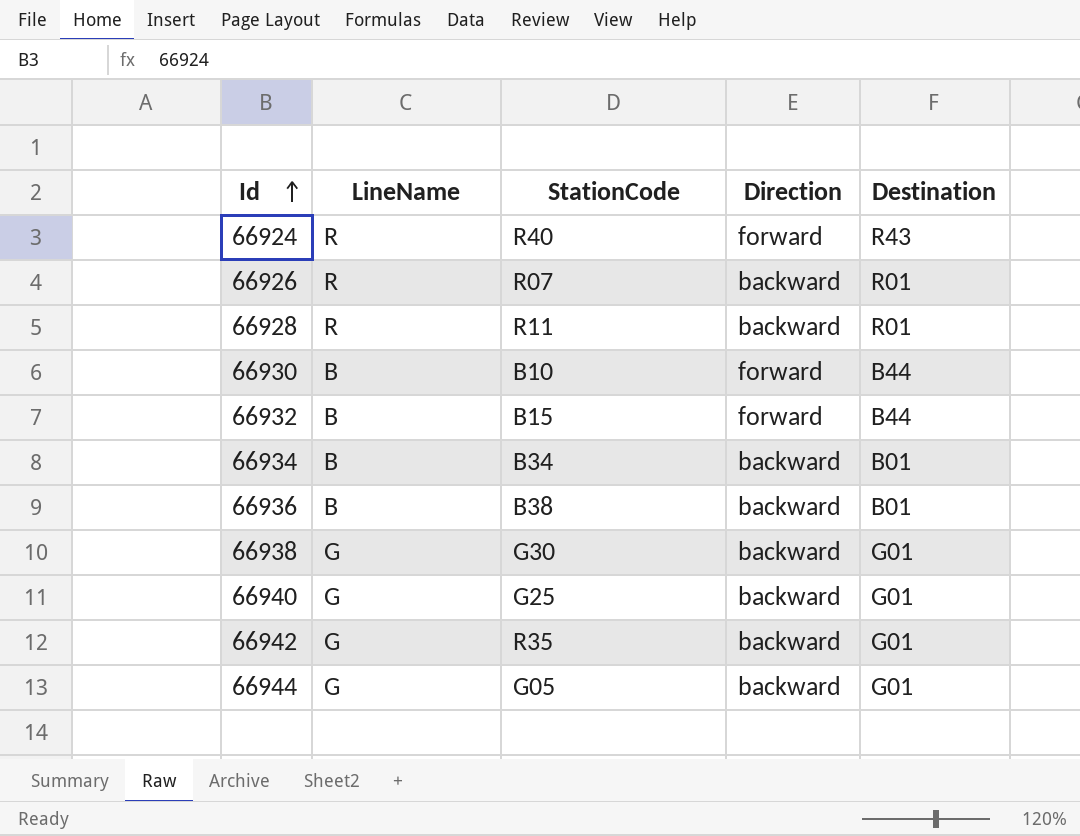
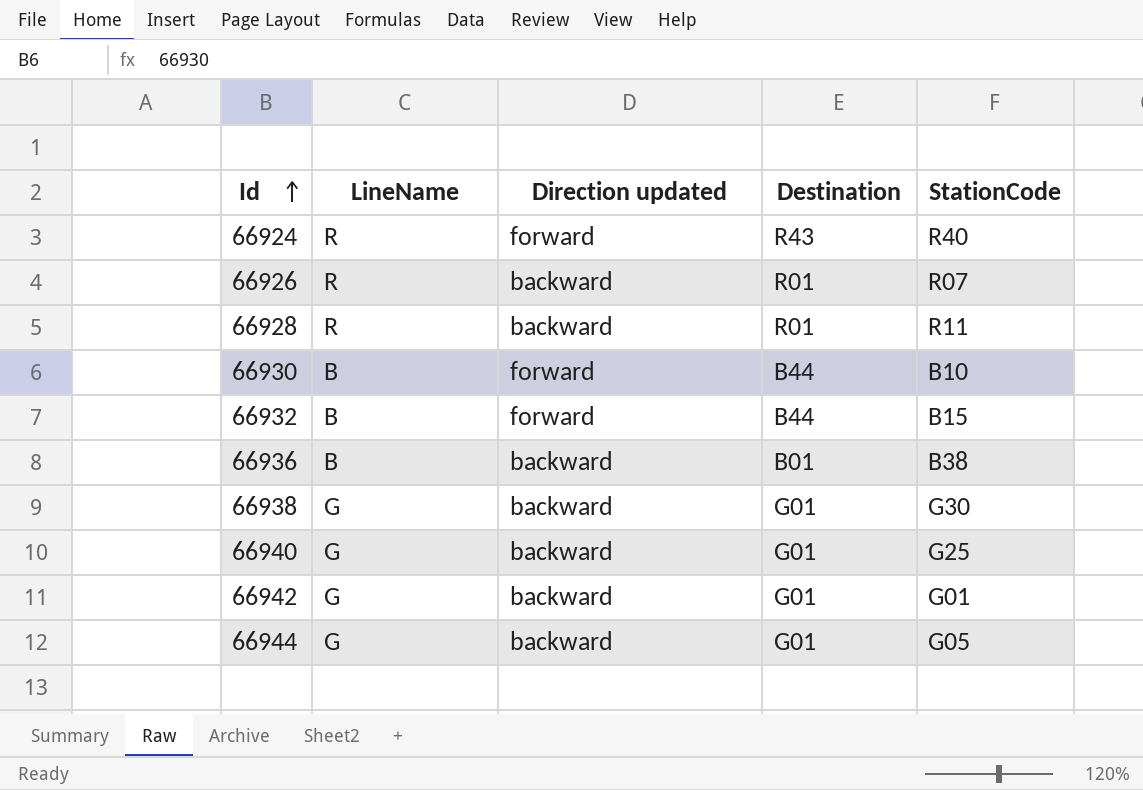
column name: Direction -> Direction updated
column StationCode | position: 3 -> 5
row 66934: B | B34 | backward | B01 -> none
66942 | StationCode: R35 -> G01

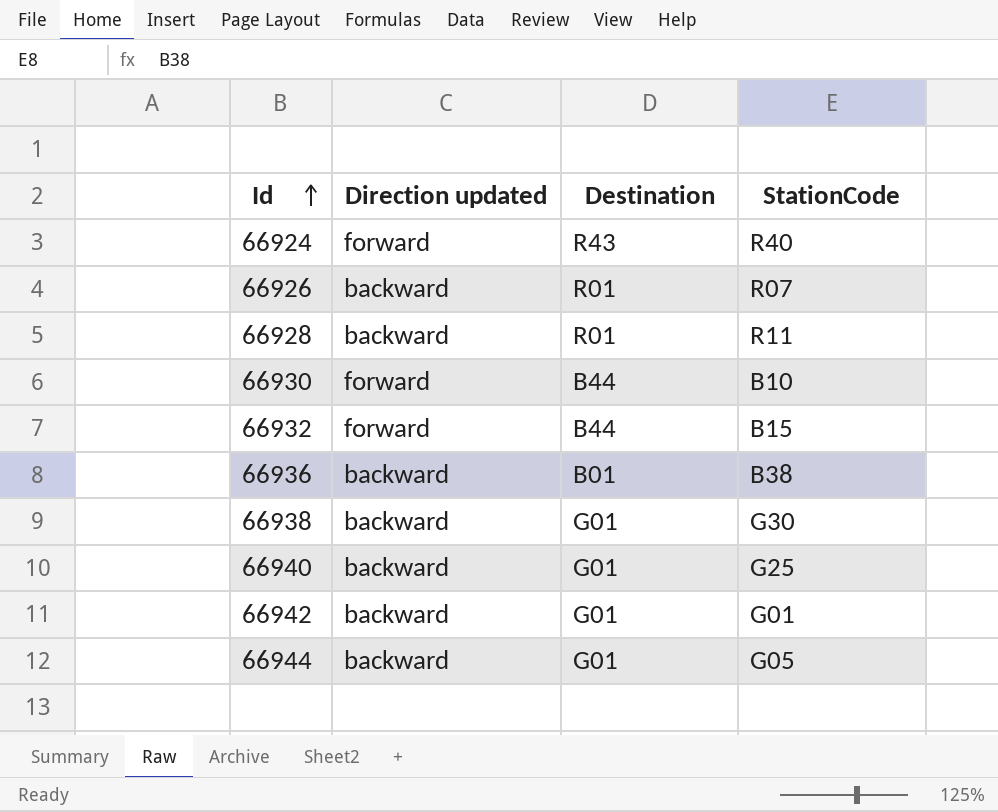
column LineName | position: 2 -> none

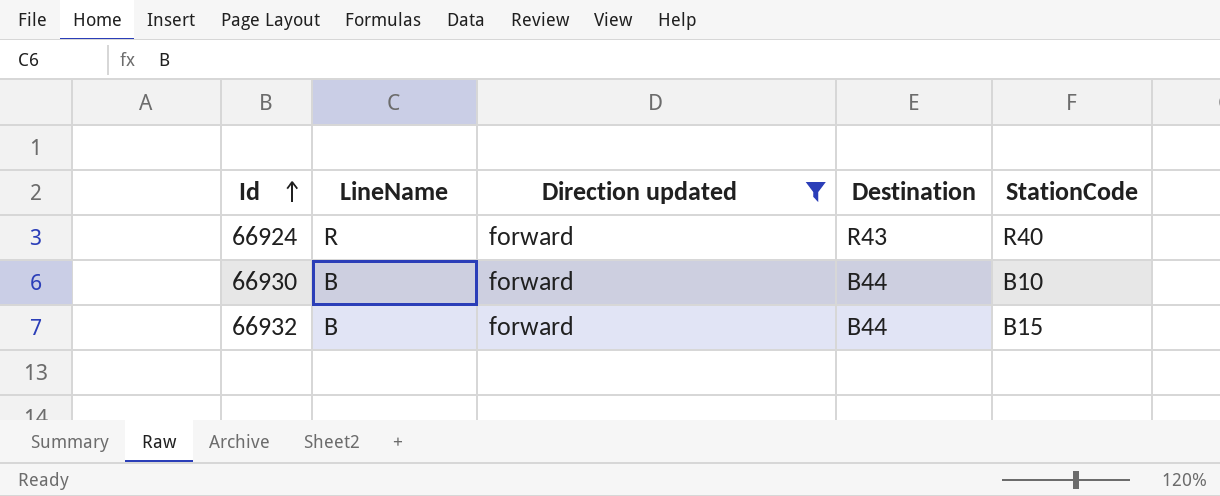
filter: none -> Direction updated = forward
column LineName | position: none -> 2

